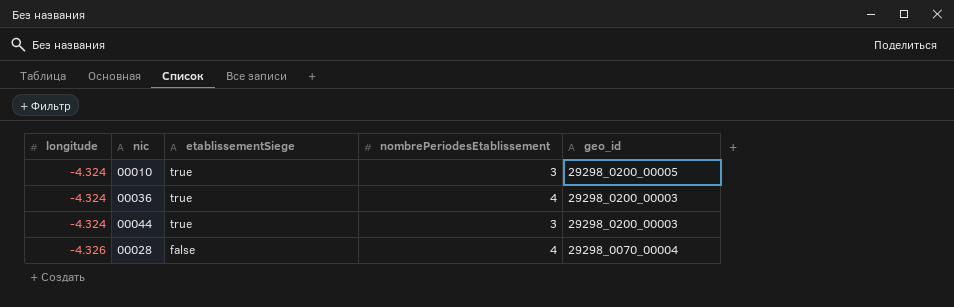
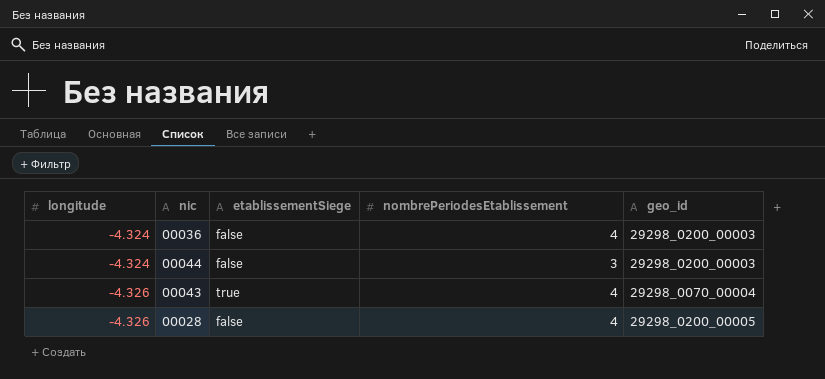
row 00010: -4.324 | true | 3 | 29298_0200_00005 -> none
00036 | etablissementSiege: true -> false
00044 | etablissementSiege: true -> false
row 00043: none -> -4.326 | true | 4 | 29298_0070_00004
00028 | geo_id: 29298_0070_00004 -> 29298_0200_00005

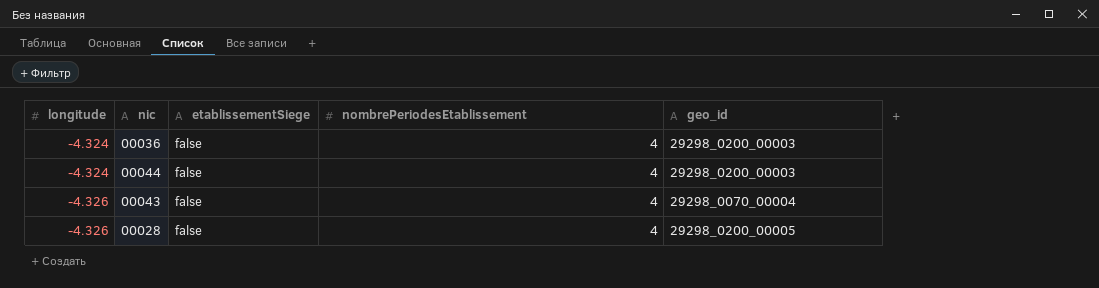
00044 | nombrePeriodesEtablissement: 3 -> 4
00043 | etablissementSiege: true -> false

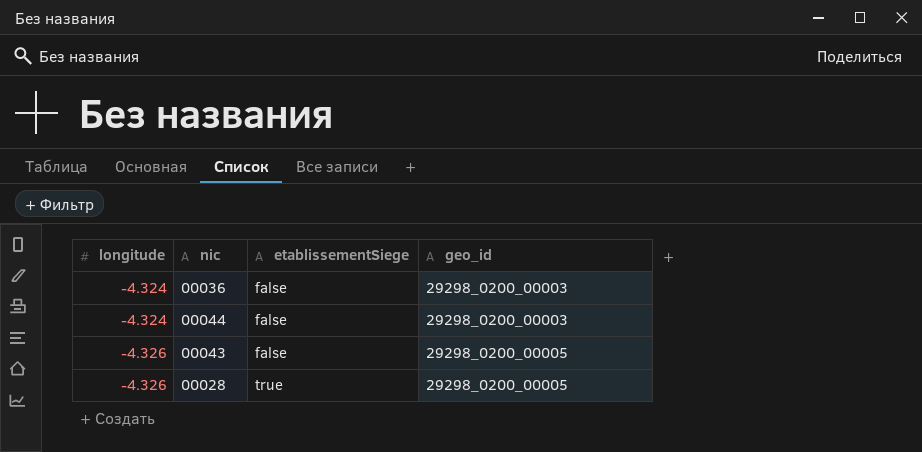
column nombrePeriodesEtablissement | position: 4 -> none
00043 | geo_id: 29298_0070_00004 -> 29298_0200_00005
00028 | etablissementSiege: false -> true

